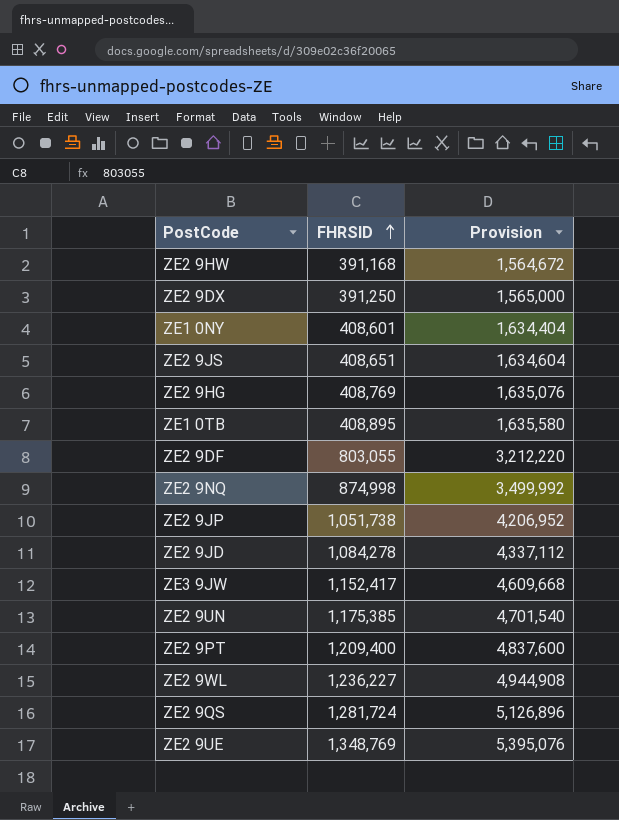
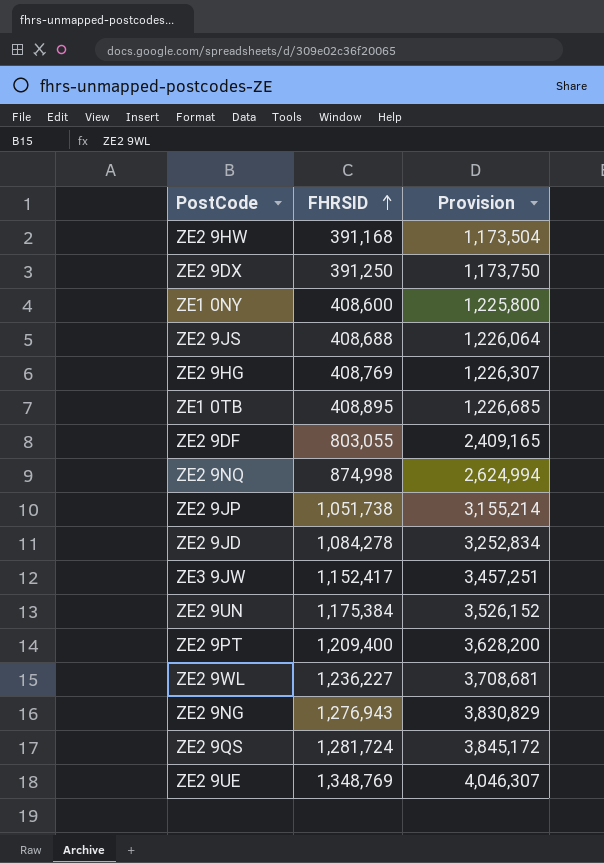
column Provision | formula: [FHRSID] * 4 -> [FHRSID] * 3
ZE1 0NY | FHRSID: 408,601 -> 408,600
ZE2 9JS | FHRSID: 408,651 -> 408,688
ZE2 9UN | FHRSID: 1,175,385 -> 1,175,384
row ZE2 9NG: none -> 1,276,943 | 3,830,829

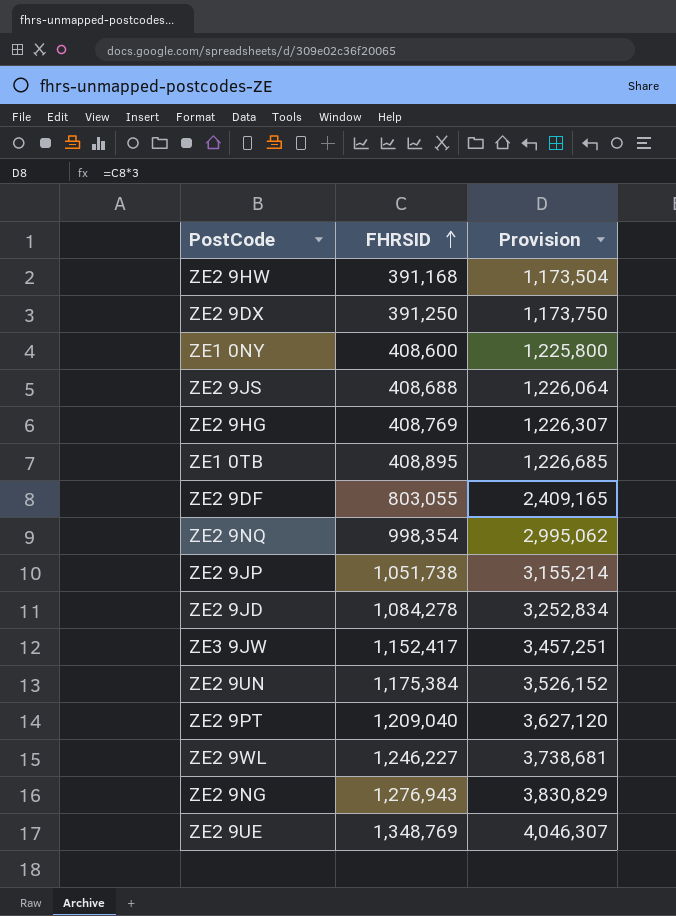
row ZE2 9QS: 1,281,724 | 3,845,172 -> none
ZE2 9NQ | FHRSID: 874,998 -> 998,354
ZE2 9NQ | Provision: 2,624,994 -> 2,995,062
ZE2 9PT | FHRSID: 1,209,400 -> 1,209,040
ZE2 9PT | Provision: 3,628,200 -> 3,627,120
ZE2 9WL | FHRSID: 1,236,227 -> 1,246,227
ZE2 9WL | Provision: 3,708,681 -> 3,738,681

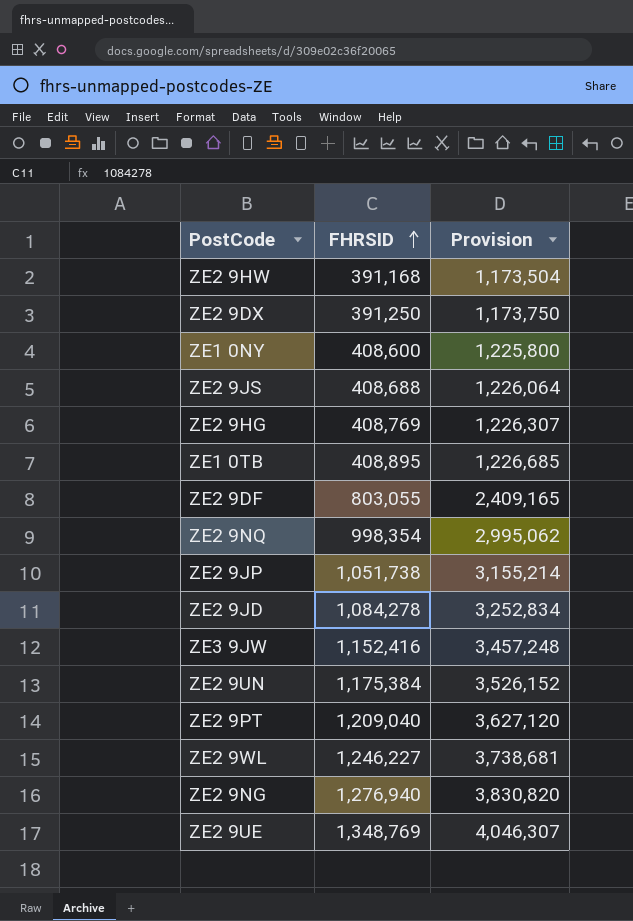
ZE3 9JW | FHRSID: 1,152,417 -> 1,152,416
ZE3 9JW | Provision: 3,457,251 -> 3,457,248
ZE2 9NG | FHRSID: 1,276,943 -> 1,276,940
ZE2 9NG | Provision: 3,830,829 -> 3,830,820

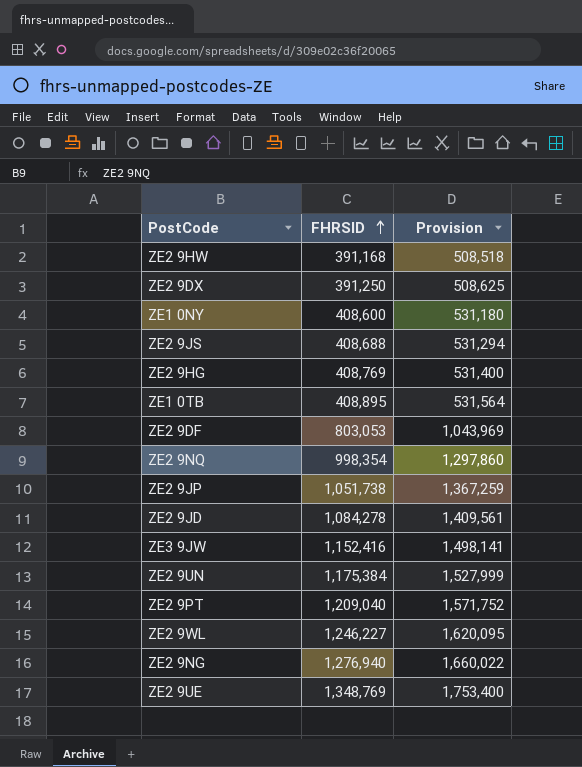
column Provision | formula: [FHRSID] * 3 -> [FHRSID] * 1.3
ZE2 9DF | FHRSID: 803,055 -> 803,053

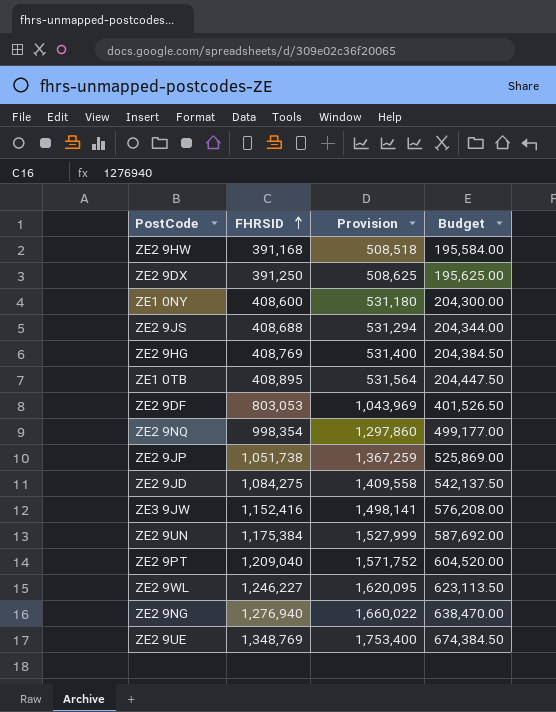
column Budget | formula: none -> [FHRSID] * 0.5
ZE2 9JD | FHRSID: 1,084,278 -> 1,084,275
ZE2 9JD | Provision: 1,409,561 -> 1,409,558

